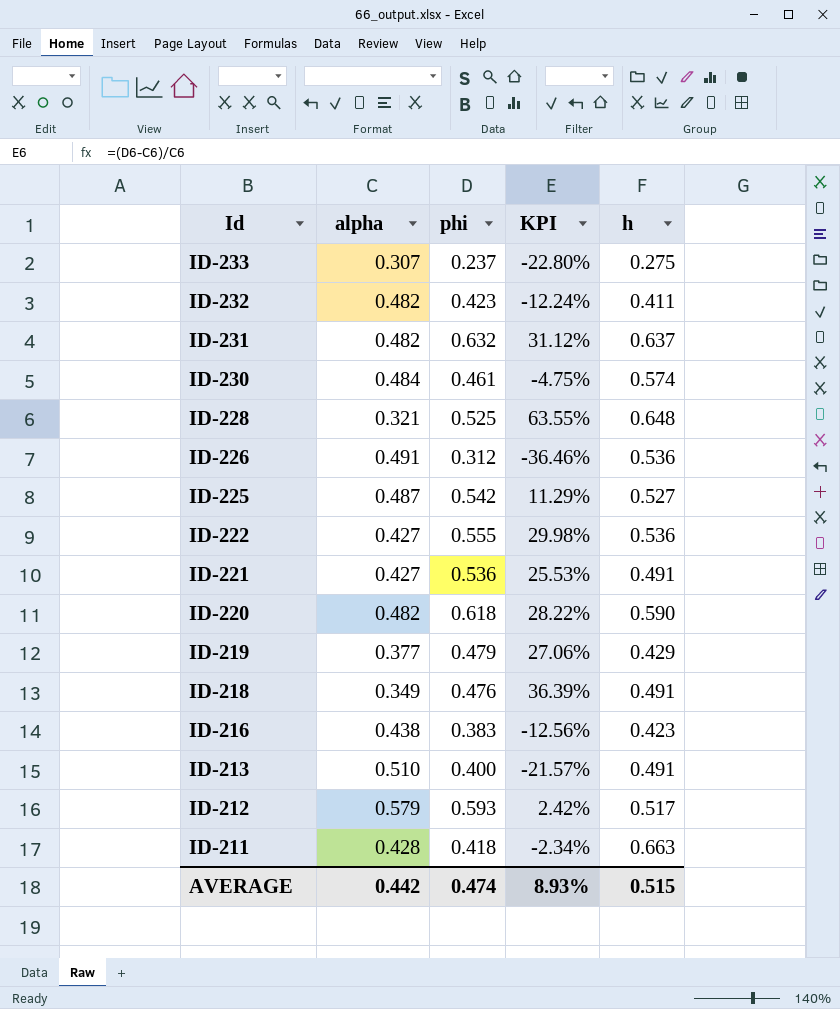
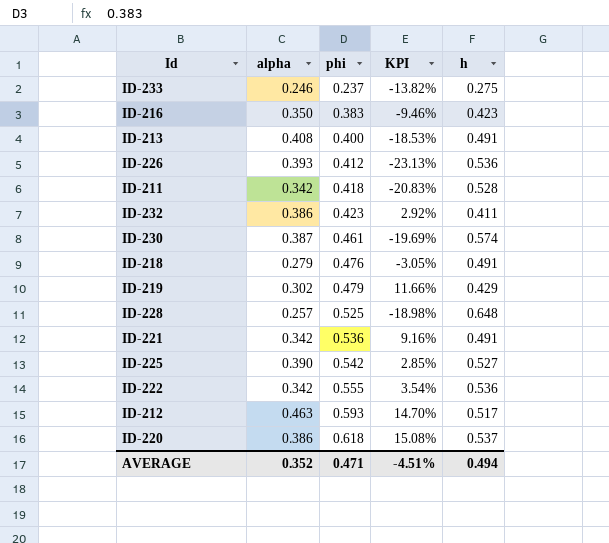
row order: Id descending -> phi ascending
column KPI | formula: ([phi] - [alpha]) / [alpha] -> ([phi] - [h]) / [h]
row ID-231: 0.482 | 0.632 | 31.12% | 0.637 -> none
ID-233 | alpha: 0.307 -> 0.246
ID-216 | alpha: 0.438 -> 0.350
ID-213 | alpha: 0.510 -> 0.408
ID-226 | alpha: 0.491 -> 0.393
ID-226 | phi: 0.312 -> 0.412
ID-211 | alpha: 0.428 -> 0.342
ID-211 | h: 0.663 -> 0.528
ID-232 | alpha: 0.482 -> 0.386
ID-230 | alpha: 0.484 -> 0.387
ID-218 | alpha: 0.349 -> 0.279
ID-219 | alpha: 0.377 -> 0.302
ID-228 | alpha: 0.321 -> 0.257
ID-221 | alpha: 0.427 -> 0.342
ID-225 | alpha: 0.487 -> 0.390
ID-222 | alpha: 0.427 -> 0.342
ID-212 | alpha: 0.579 -> 0.463
ID-220 | alpha: 0.482 -> 0.386
ID-220 | h: 0.590 -> 0.537
AVERAGE | alpha: 0.442 -> 0.352
AVERAGE | phi: 0.474 -> 0.471
AVERAGE | KPI: 8.93% -> -4.51%
AVERAGE | h: 0.515 -> 0.494

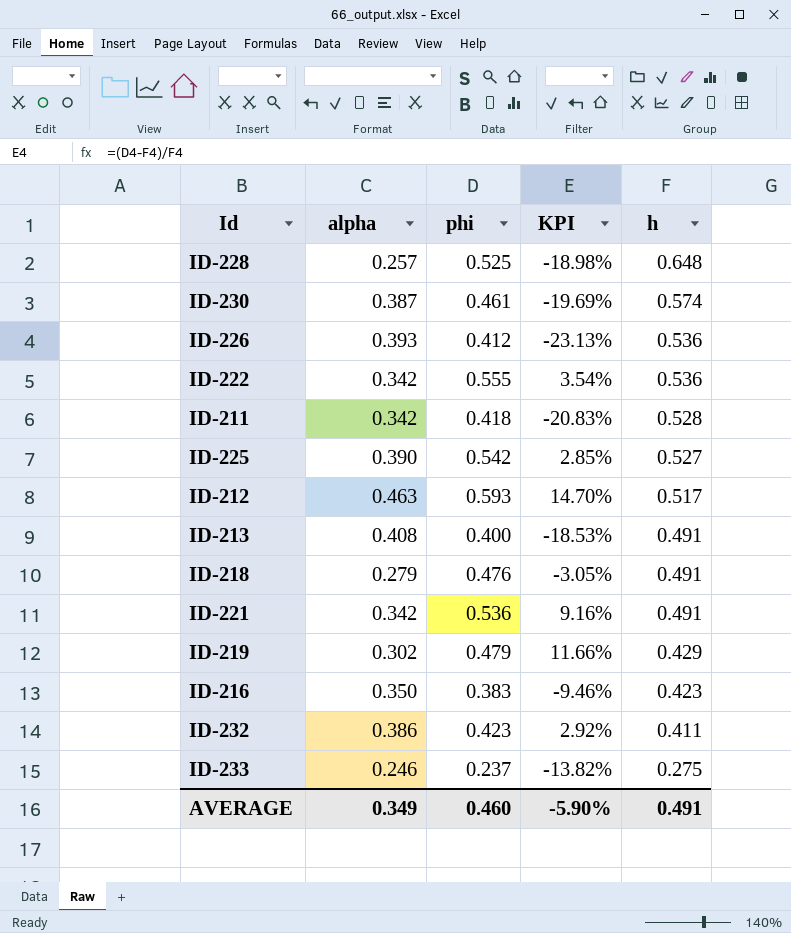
row order: phi ascending -> h descending
row ID-220: 0.386 | 0.618 | 15.08% | 0.537 -> none
AVERAGE | alpha: 0.352 -> 0.349
AVERAGE | phi: 0.471 -> 0.460
AVERAGE | KPI: -4.51% -> -5.90%
AVERAGE | h: 0.494 -> 0.491

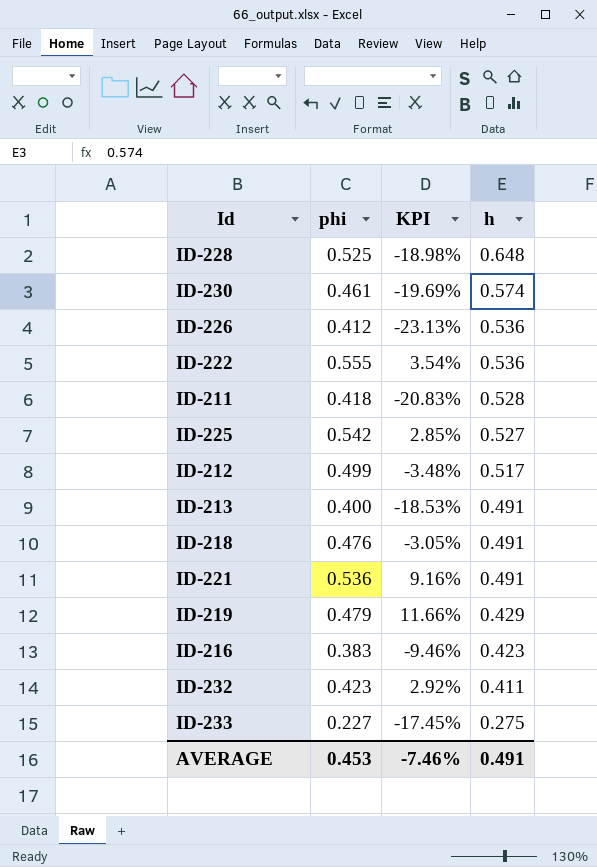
column alpha | position: 2 -> none
ID-212 | phi: 0.593 -> 0.499
ID-212 | KPI: 14.70% -> -3.48%
ID-233 | phi: 0.237 -> 0.227
ID-233 | KPI: -13.82% -> -17.45%
AVERAGE | phi: 0.460 -> 0.453
AVERAGE | KPI: -5.90% -> -7.46%

